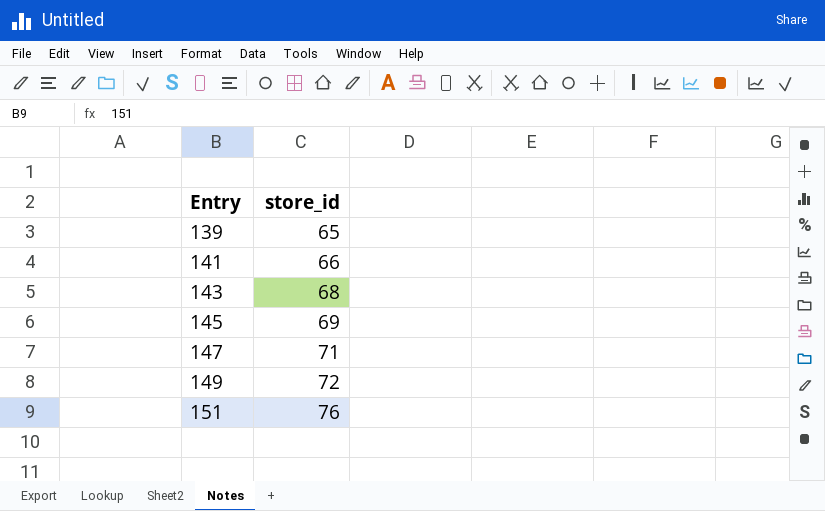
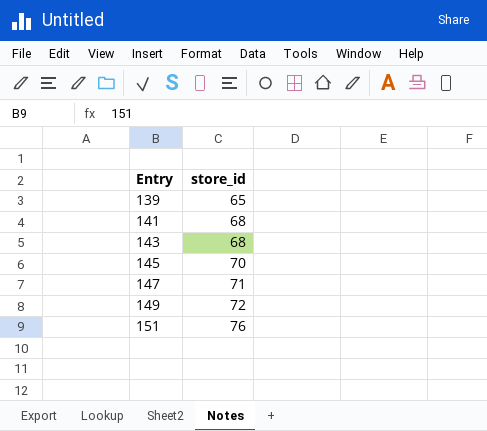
141 | store_id: 66 -> 68
145 | store_id: 69 -> 70

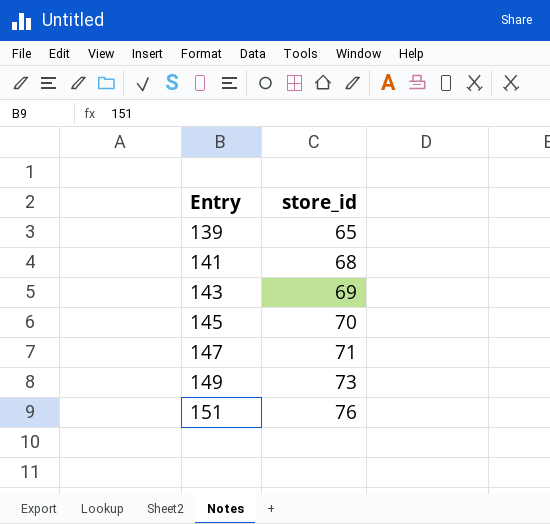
143 | store_id: 68 -> 69
149 | store_id: 72 -> 73

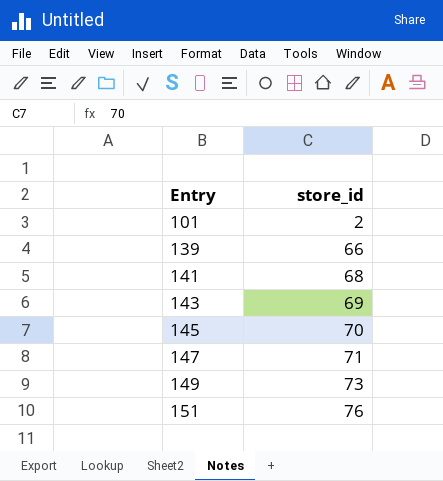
row 101: none -> 2
139 | store_id: 65 -> 66

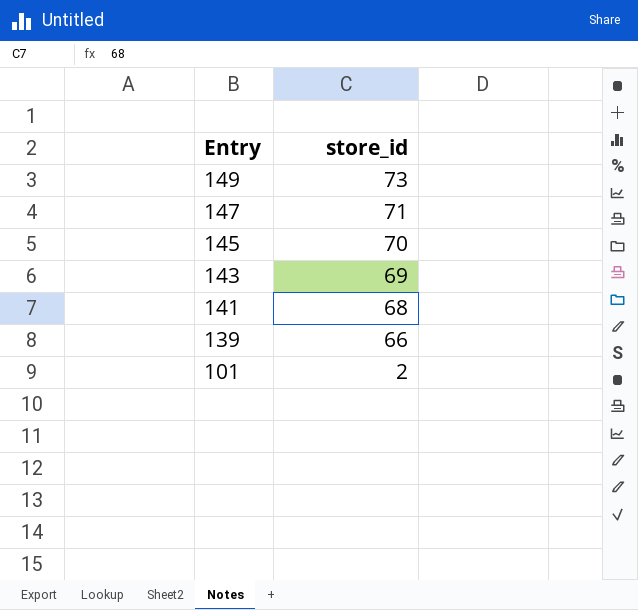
row order: Entry ascending -> Entry descending
row 151: 76 -> none

